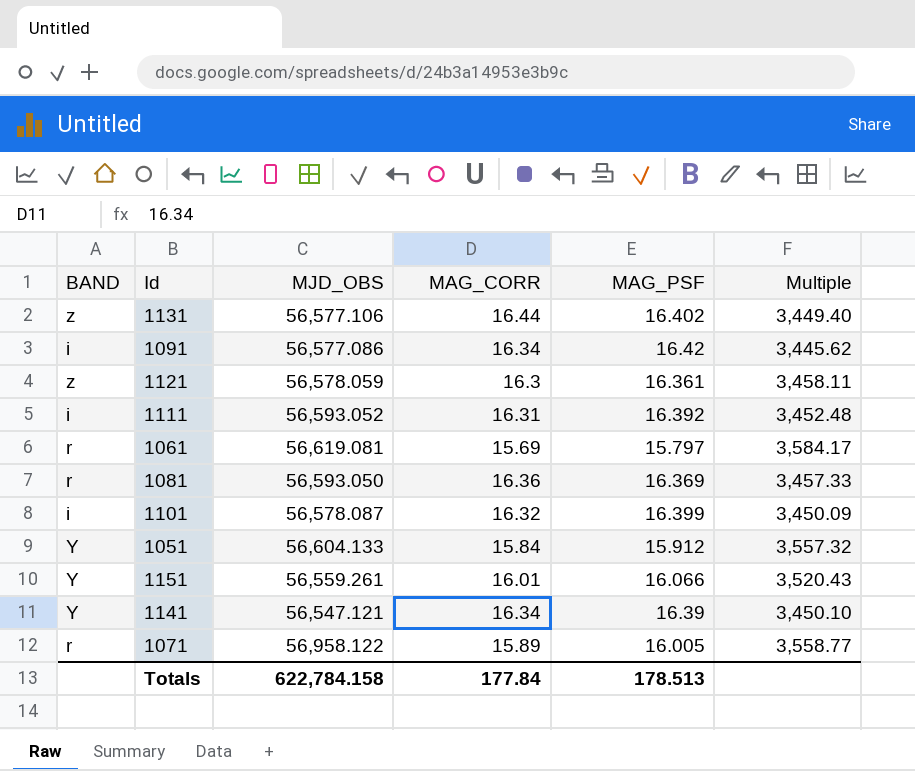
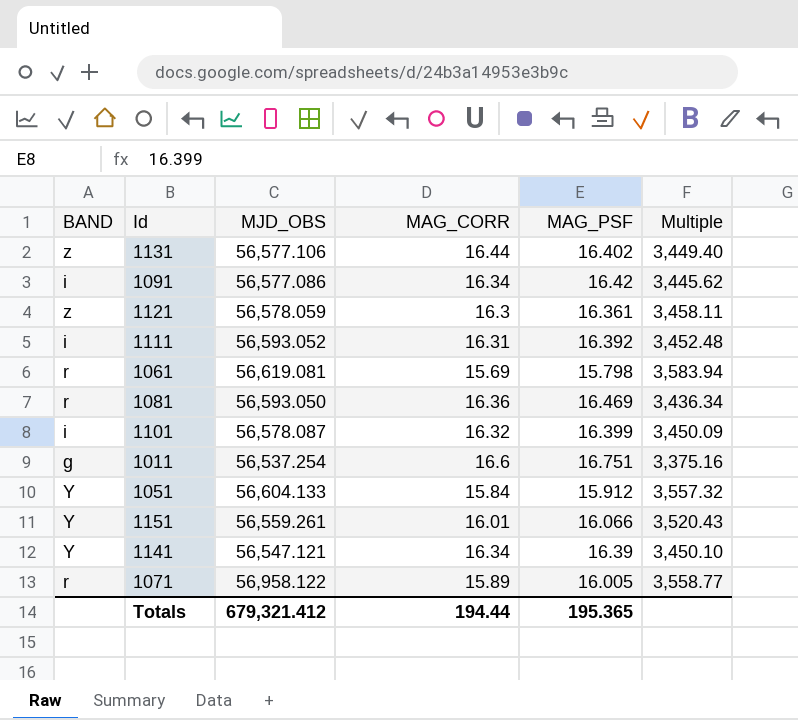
1061 | MAG_PSF: 15.797 -> 15.798
1061 | Multiple: 3,584.17 -> 3,583.94
1081 | MAG_PSF: 16.369 -> 16.469
1081 | Multiple: 3,457.33 -> 3,436.34
row 1011: none -> g | 56,537.254 | 16.6 | 16.751 | 3,375.16
Totals | MJD_OBS: 622,784.158 -> 679,321.412
Totals | MAG_CORR: 177.84 -> 194.44
Totals | MAG_PSF: 178.513 -> 195.365

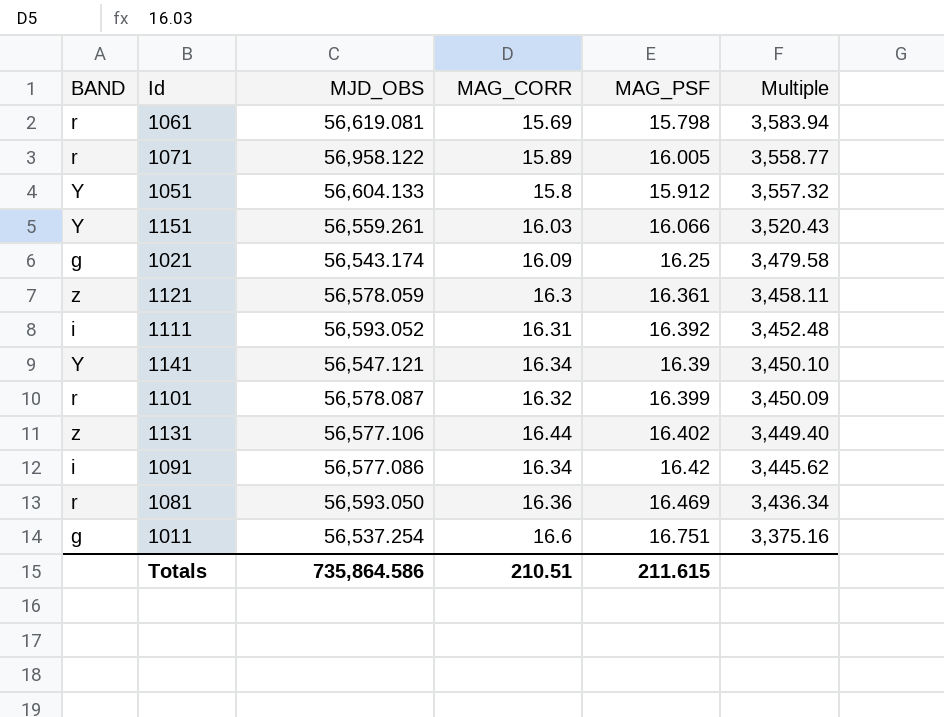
row order: none -> Multiple descending
1051 | MAG_CORR: 15.84 -> 15.8
1151 | MAG_CORR: 16.01 -> 16.03
row 1021: none -> g | 56,543.174 | 16.09 | 16.25 | 3,479.58
1101 | BAND: i -> r
Totals | MJD_OBS: 679,321.412 -> 735,864.586
Totals | MAG_CORR: 194.44 -> 210.51
Totals | MAG_PSF: 195.365 -> 211.615

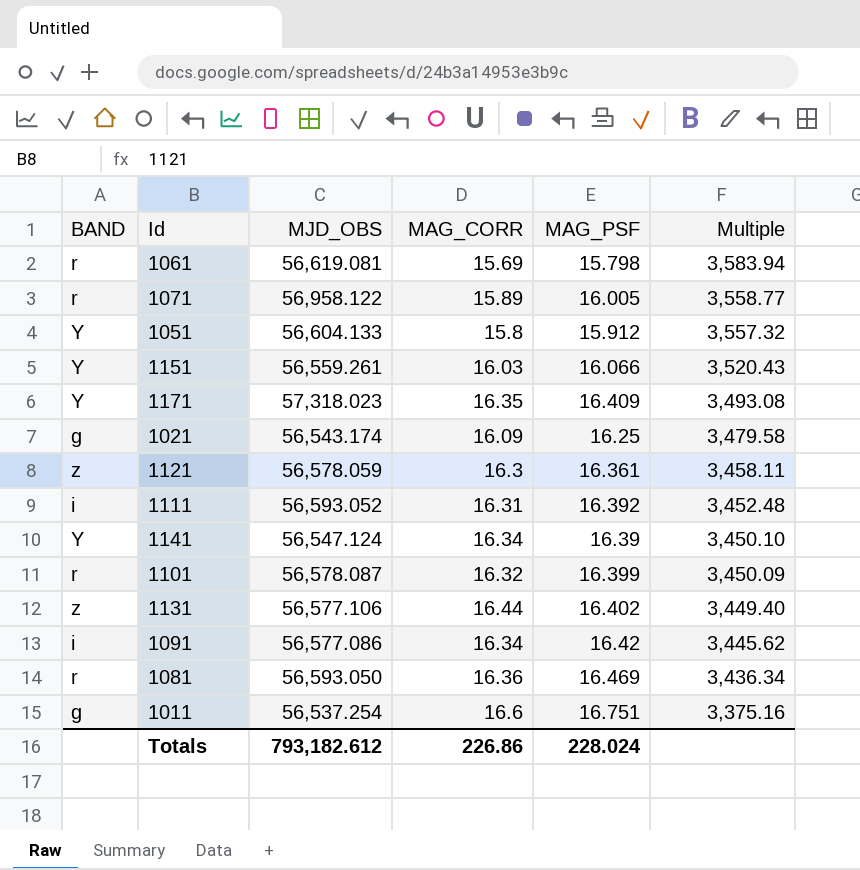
row 1171: none -> Y | 57,318.023 | 16.35 | 16.409 | 3,493.08
1141 | MJD_OBS: 56,547.121 -> 56,547.124
Totals | MJD_OBS: 735,864.586 -> 793,182.612
Totals | MAG_CORR: 210.51 -> 226.86
Totals | MAG_PSF: 211.615 -> 228.024

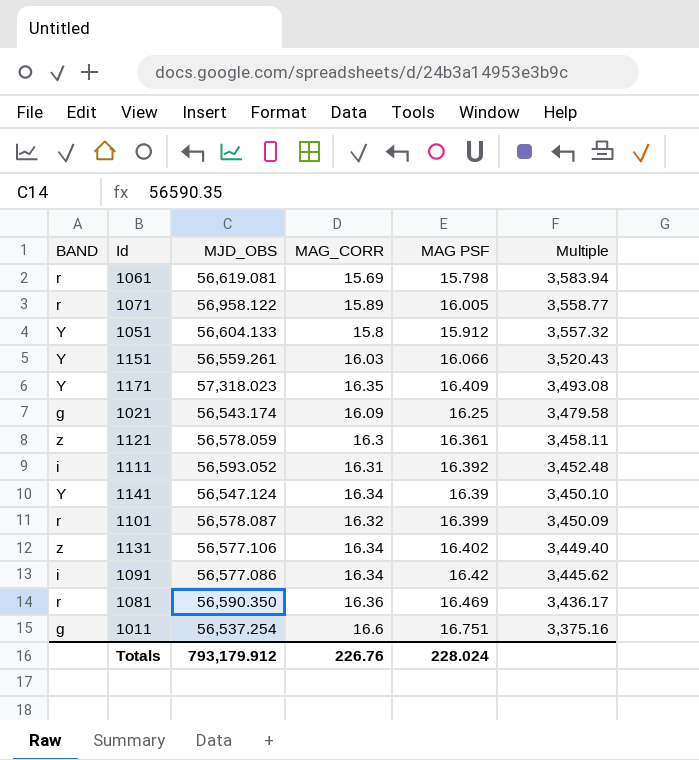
column name: MAG_PSF -> MAG PSF
1131 | MAG_CORR: 16.44 -> 16.34
1081 | MJD_OBS: 56,593.050 -> 56,590.350
1081 | Multiple: 3,436.34 -> 3,436.17
Totals | MJD_OBS: 793,182.612 -> 793,179.912
Totals | MAG_CORR: 226.86 -> 226.76

